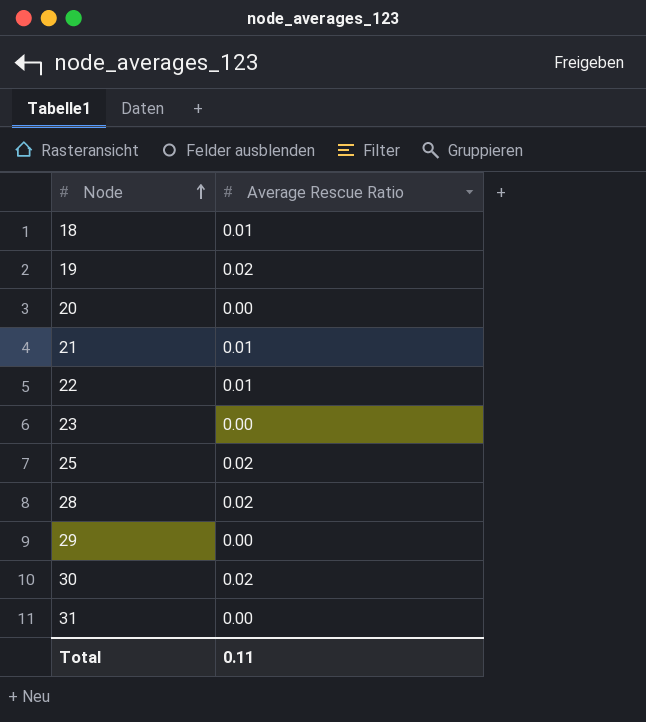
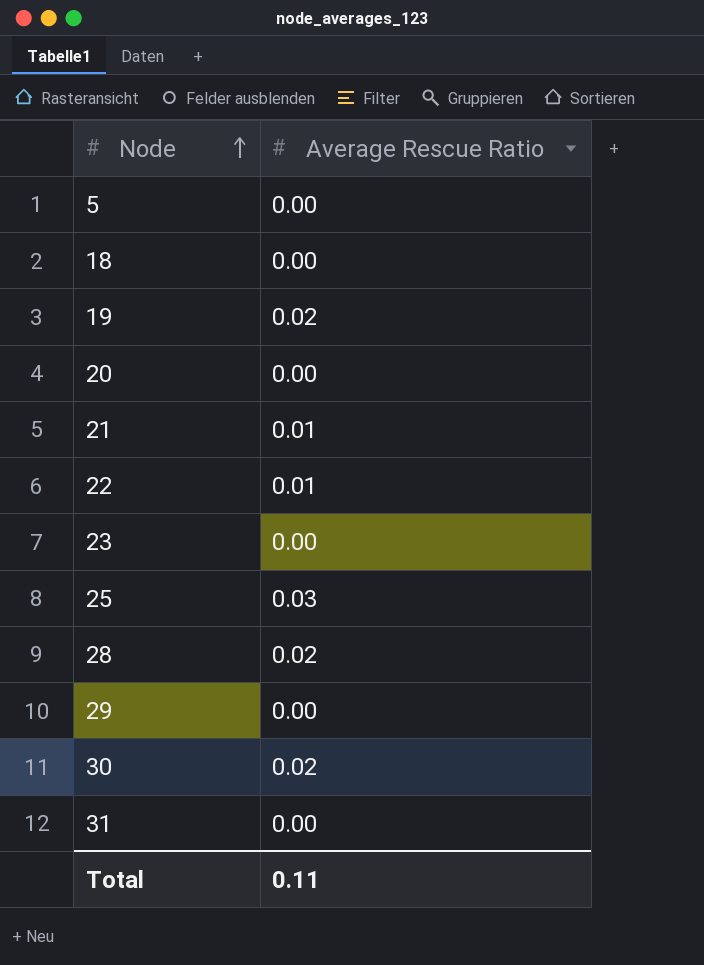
row 5: none -> 0.00
18 | Average Rescue Ratio: 0.01 -> 0.00
25 | Average Rescue Ratio: 0.02 -> 0.03

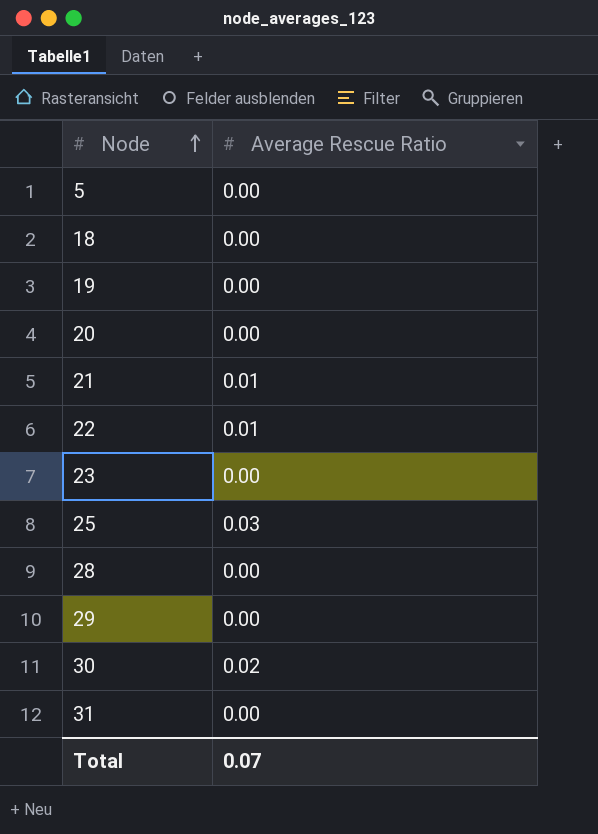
19 | Average Rescue Ratio: 0.02 -> 0.00
28 | Average Rescue Ratio: 0.02 -> 0.00
Total | Average Rescue Ratio: 0.11 -> 0.07

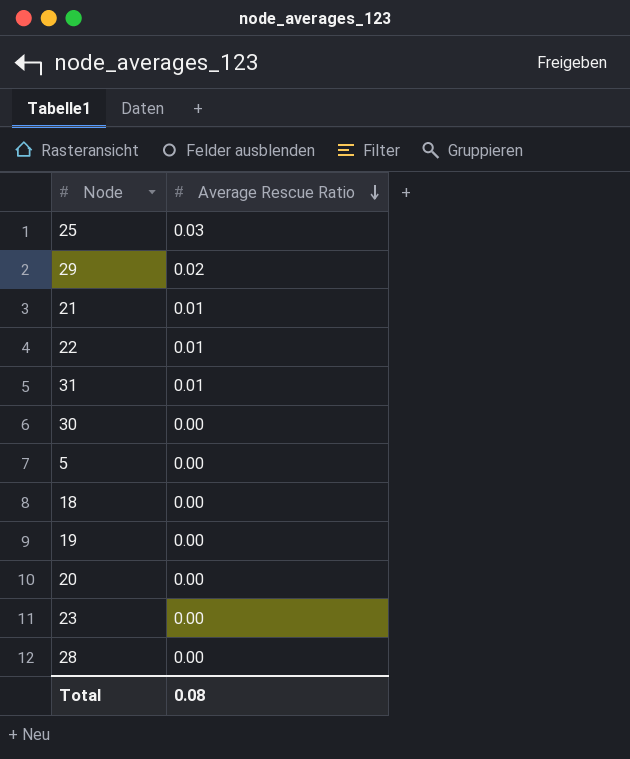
row order: Node ascending -> Average Rescue Ratio descending
29 | Average Rescue Ratio: 0.00 -> 0.02
31 | Average Rescue Ratio: 0.00 -> 0.01
30 | Average Rescue Ratio: 0.02 -> 0.00
Total | Average Rescue Ratio: 0.07 -> 0.08

